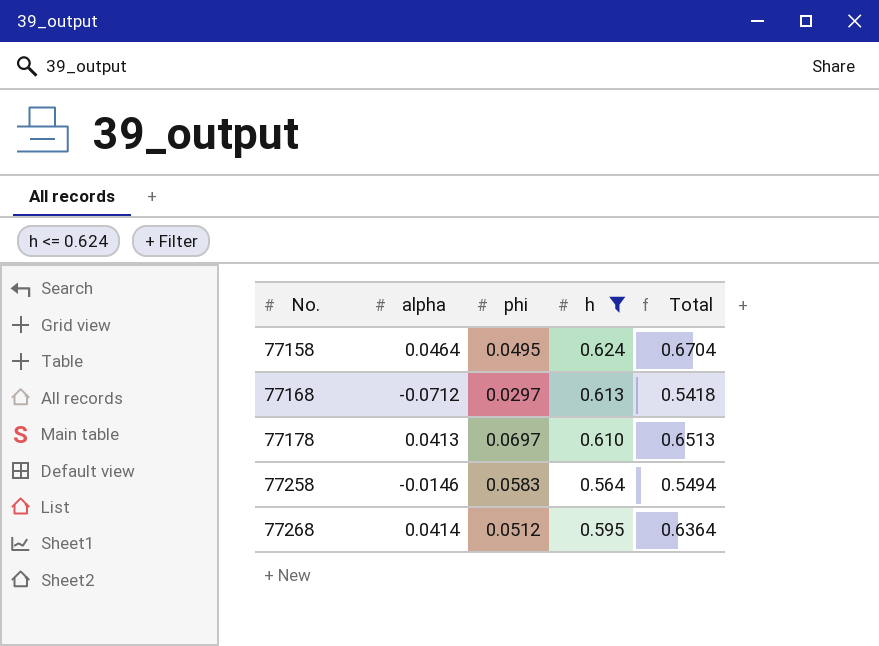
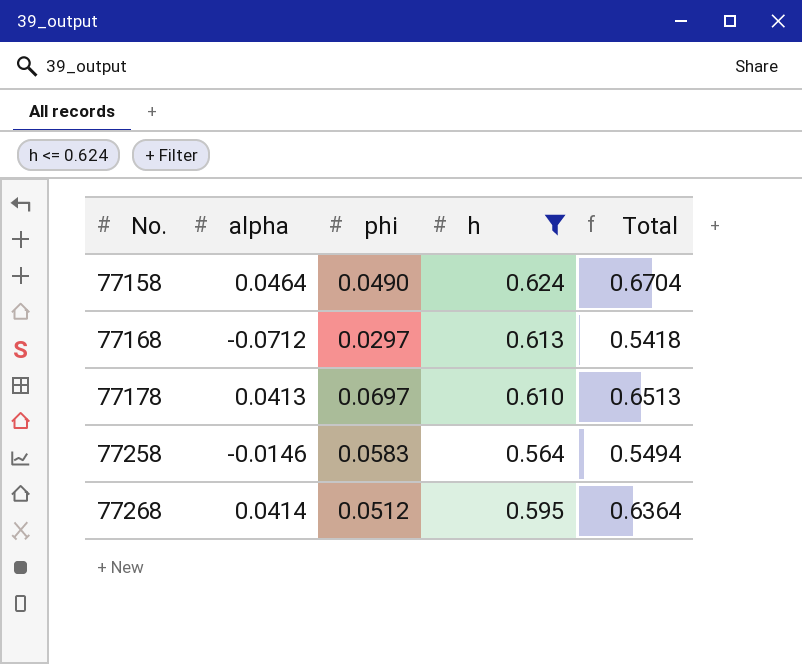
77158 | phi: 0.0495 -> 0.0490

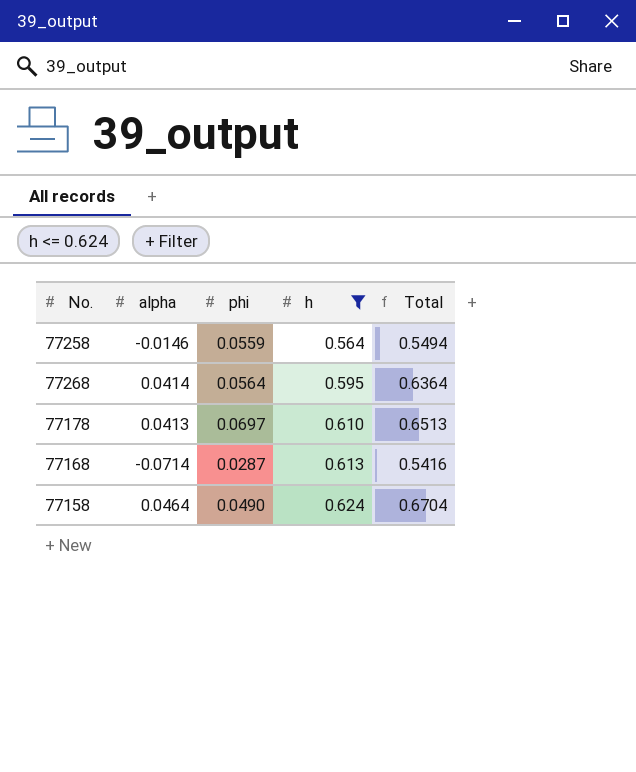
row order: No. ascending -> h ascending
77258 | phi: 0.0583 -> 0.0559
77268 | phi: 0.0512 -> 0.0564
77168 | alpha: -0.0712 -> -0.0714
77168 | phi: 0.0297 -> 0.0287
77168 | Total: 0.5418 -> 0.5416

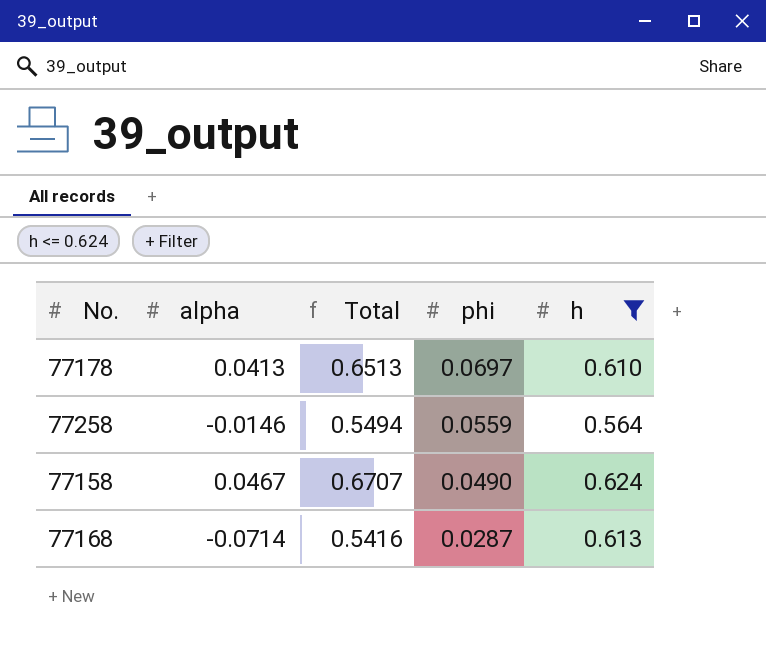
row order: h ascending -> phi descending
column Total | position: 5 -> 3
row 77268: 0.0414 | 0.0564 | 0.595 | 0.6364 -> none
77158 | alpha: 0.0464 -> 0.0467
77158 | Total: 0.6704 -> 0.6707

